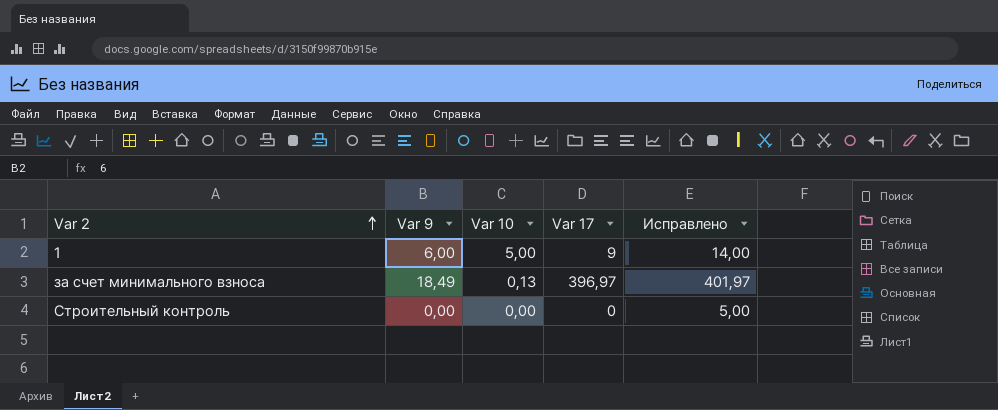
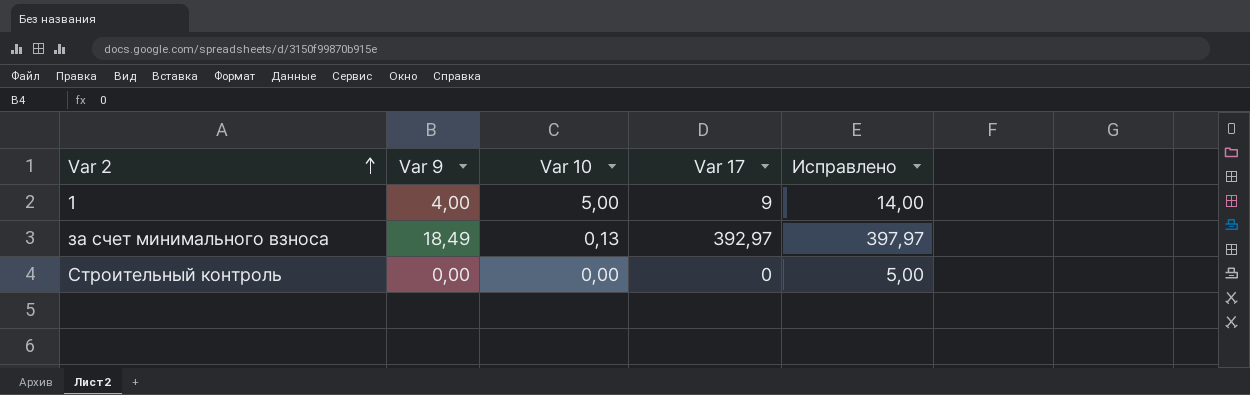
1 | Var 9: 6,00 -> 4,00
за счет минимального взноса | Var 17: 396,97 -> 392,97
за счет минимального взноса | Исправлено: 401,97 -> 397,97

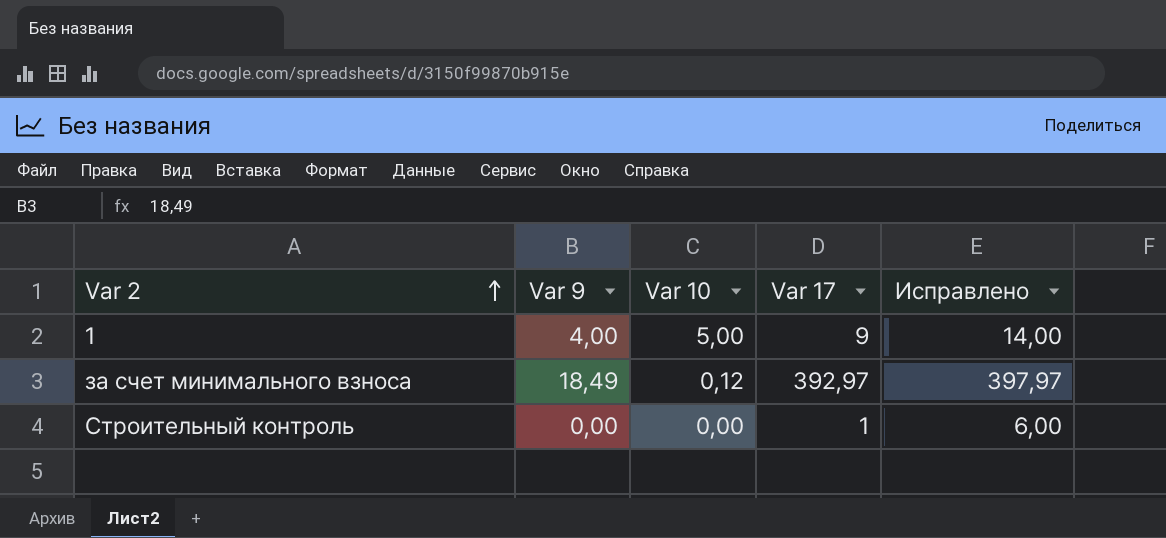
за счет минимального взноса | Var 10: 0,13 -> 0,12
Строительный контроль | Var 17: 0 -> 1
Строительный контроль | Исправлено: 5,00 -> 6,00

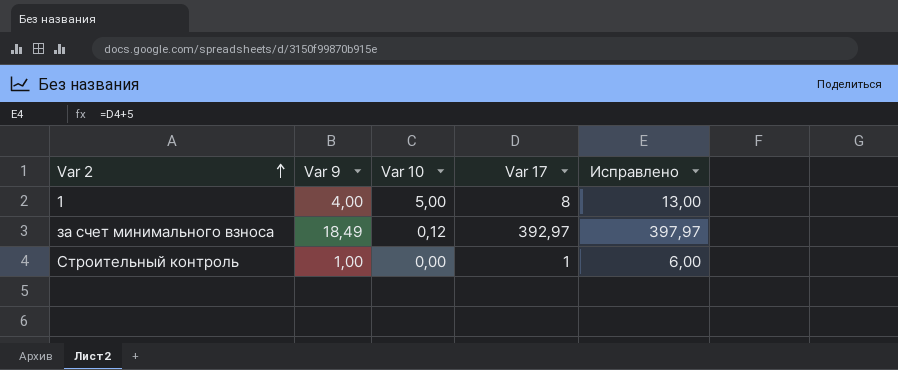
1 | Var 17: 9 -> 8
1 | Исправлено: 14,00 -> 13,00
Строительный контроль | Var 9: 0,00 -> 1,00

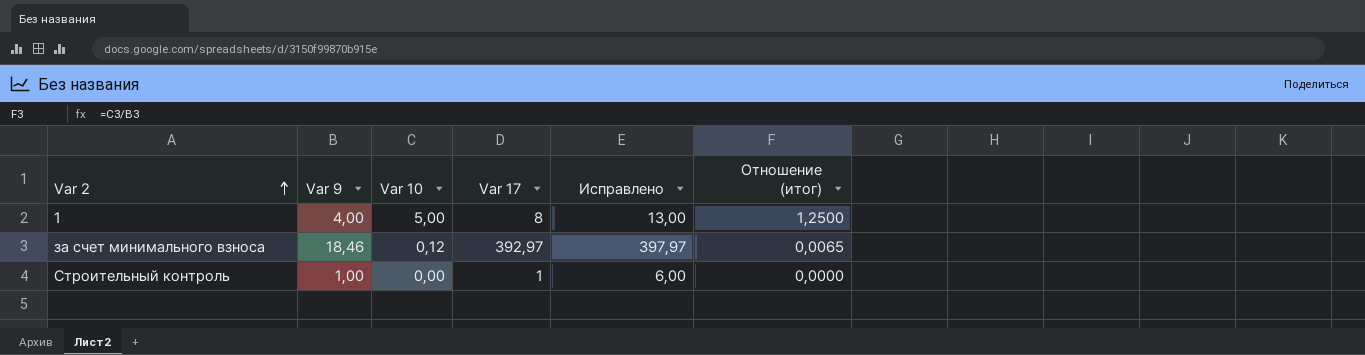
column Отношение (итог) | formula: none -> [Var 10] / [Var 9]
за счет минимального взноса | Var 9: 18,49 -> 18,46

